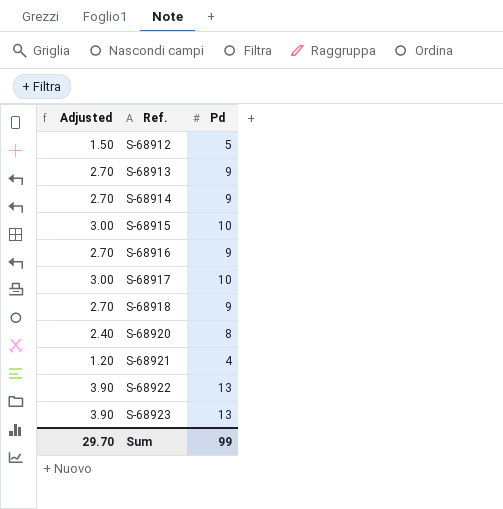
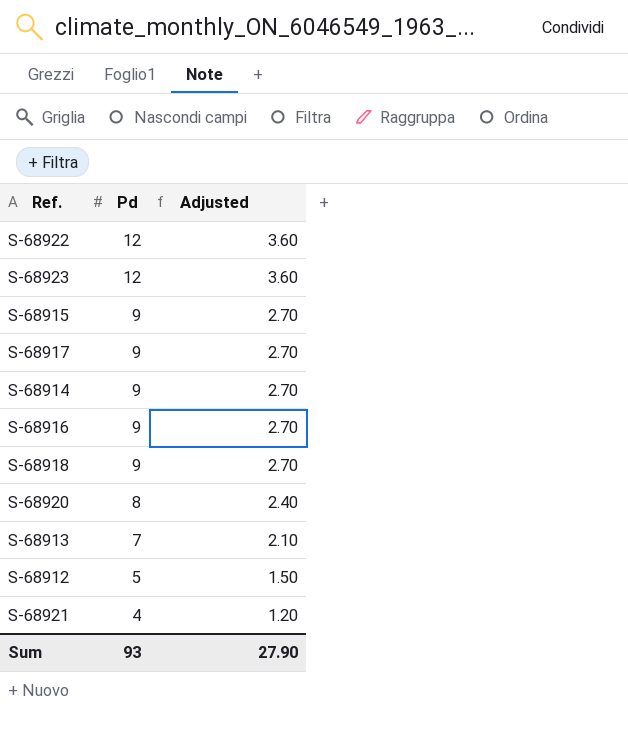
row order: Ref. ascending -> Pd descending
column Adjusted | position: 1 -> 3
S-68922 | Pd: 13 -> 12
S-68922 | Adjusted: 3.90 -> 3.60
S-68923 | Pd: 13 -> 12
S-68923 | Adjusted: 3.90 -> 3.60
S-68915 | Pd: 10 -> 9
S-68915 | Adjusted: 3.00 -> 2.70
S-68917 | Pd: 10 -> 9
S-68917 | Adjusted: 3.00 -> 2.70
S-68913 | Pd: 9 -> 7
S-68913 | Adjusted: 2.70 -> 2.10
Sum | Pd: 99 -> 93
Sum | Adjusted: 29.70 -> 27.90

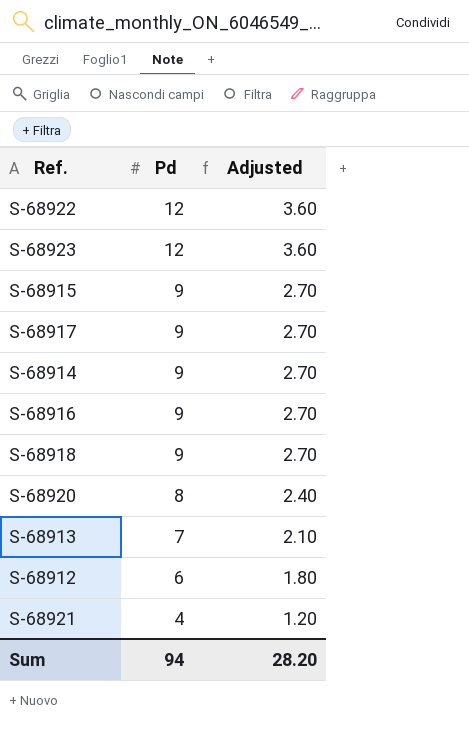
S-68912 | Pd: 5 -> 6
S-68912 | Adjusted: 1.50 -> 1.80
Sum | Pd: 93 -> 94
Sum | Adjusted: 27.90 -> 28.20

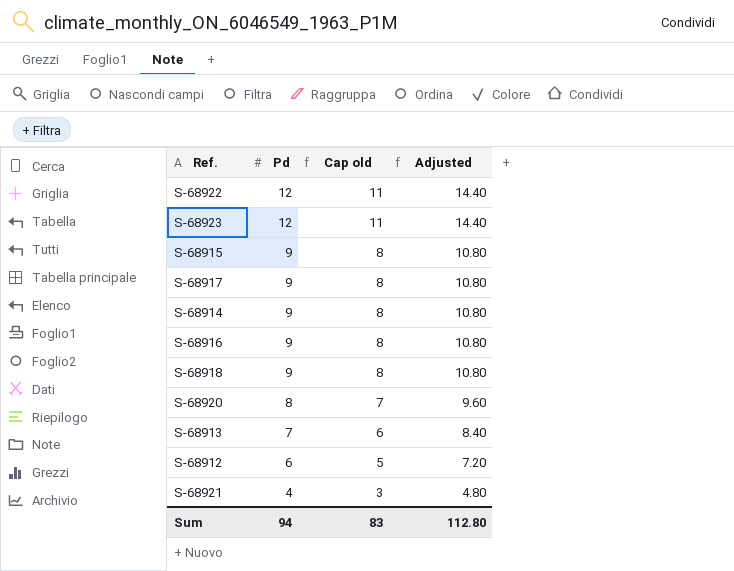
column Cap old | formula: none -> [Pd] - 1
column Adjusted | formula: [Pd] * 0.3 -> [Pd] * 1.2
Sum | Adjusted: 28.20 -> 112.80

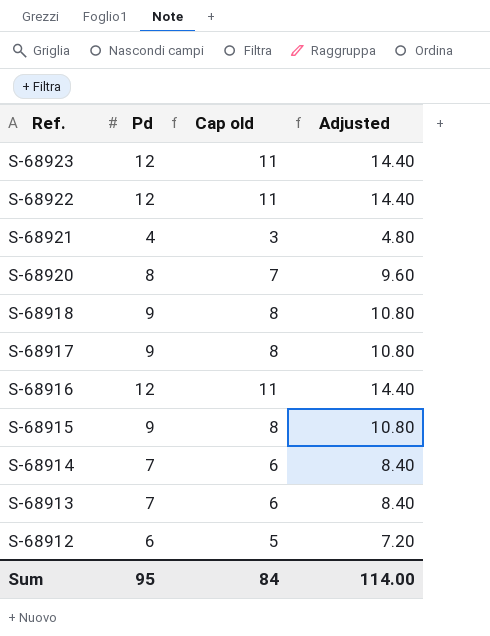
row order: Pd descending -> Ref. descending
S-68916 | Pd: 9 -> 12
S-68916 | Cap old: 8 -> 11
S-68916 | Adjusted: 10.80 -> 14.40
S-68914 | Pd: 9 -> 7
S-68914 | Cap old: 8 -> 6
S-68914 | Adjusted: 10.80 -> 8.40
Sum | Pd: 94 -> 95
Sum | Cap old: 83 -> 84
Sum | Adjusted: 112.80 -> 114.00

